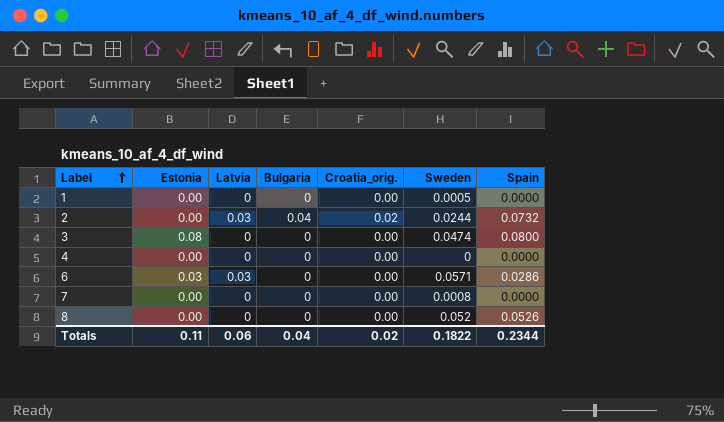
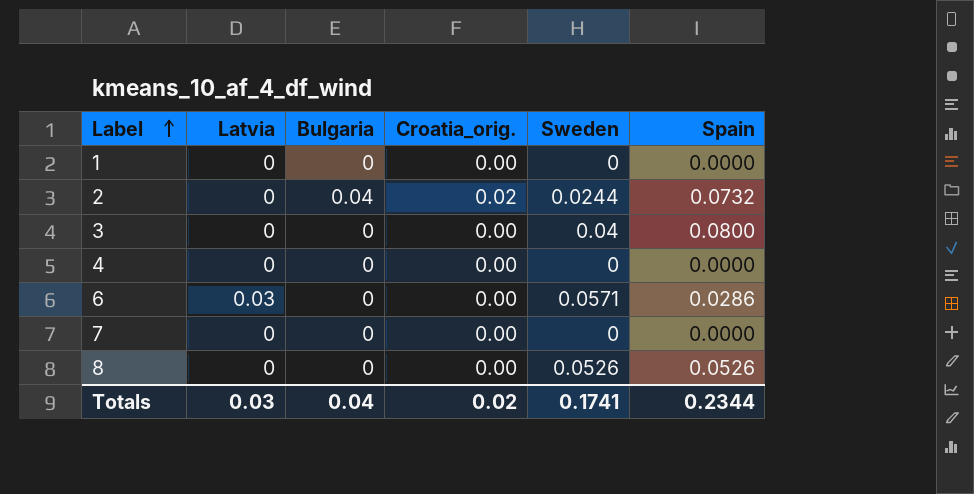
column Estonia | position: 2 -> none
1 | Sweden: 0.0005 -> 0
2 | Latvia: 0.03 -> 0
3 | Sweden: 0.0474 -> 0.04
7 | Sweden: 0.0008 -> 0
8 | Sweden: 0.052 -> 0.0526
Totals | Latvia: 0.06 -> 0.03
Totals | Sweden: 0.1822 -> 0.1741

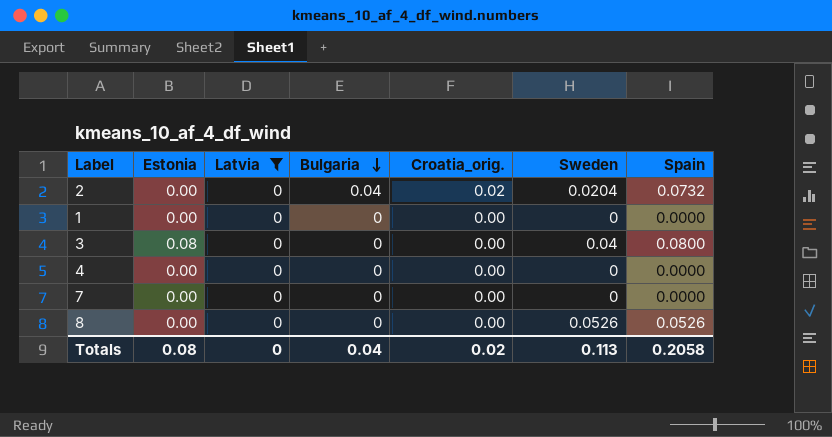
filter: none -> Latvia = 0
row order: Label ascending -> Bulgaria descending
column Estonia | position: none -> 2
2 | Sweden: 0.0244 -> 0.0204
Totals | Latvia: 0.03 -> 0
Totals | Sweden: 0.1741 -> 0.113
Totals | Spain: 0.2344 -> 0.2058

